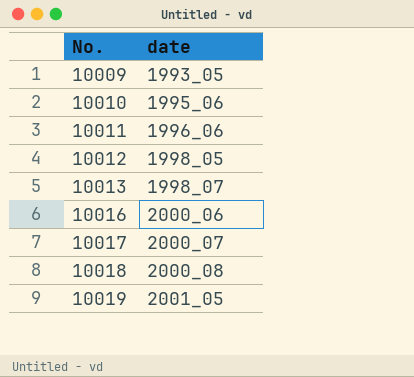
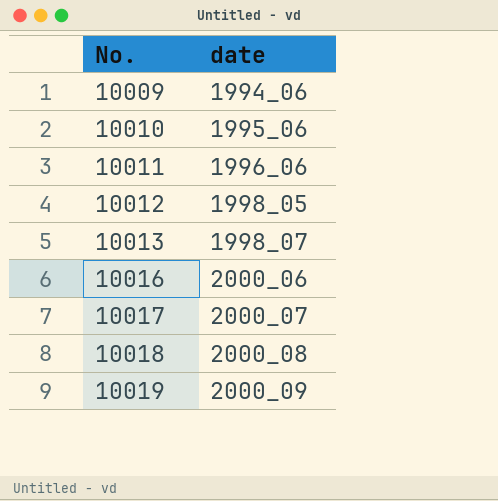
10009 | date: 1993_05 -> 1994_06
10019 | date: 2001_05 -> 2000_09

